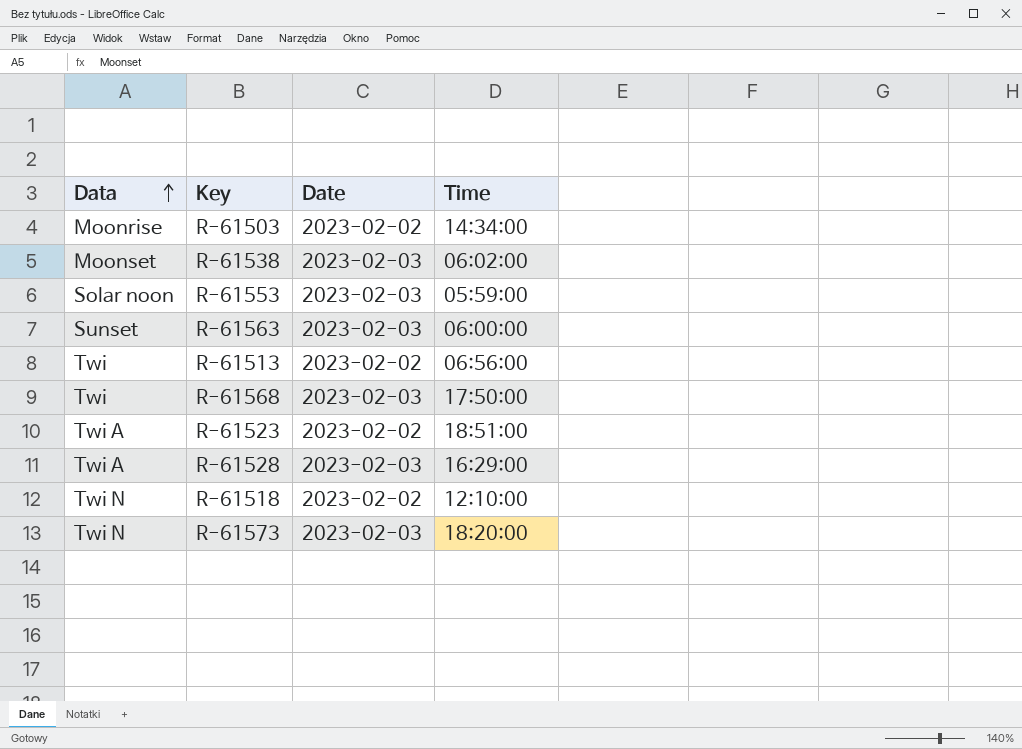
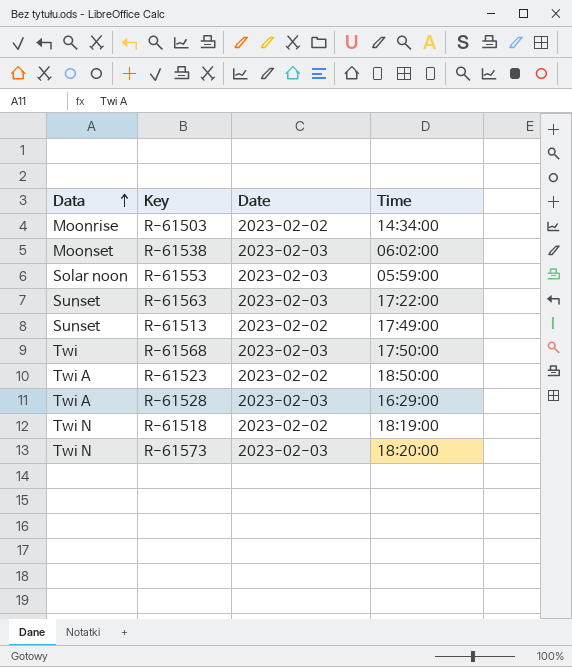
R-61563 | Time: 06:00:00 -> 17:22:00
R-61513 | Data: Twi -> Sunset
R-61513 | Time: 06:56:00 -> 17:49:00
R-61523 | Time: 18:51:00 -> 18:50:00
R-61518 | Time: 12:10:00 -> 18:19:00

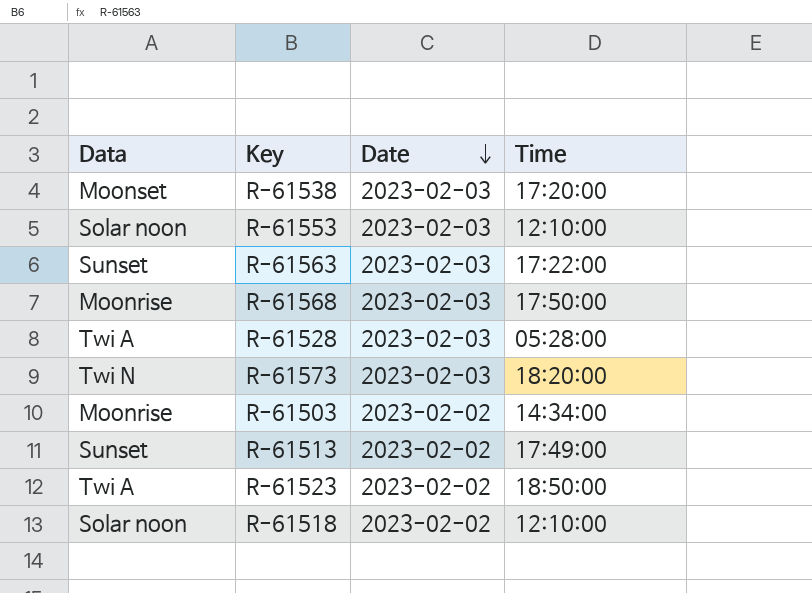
row order: Data ascending -> Date descending
R-61538 | Time: 06:02:00 -> 17:20:00
R-61553 | Time: 05:59:00 -> 12:10:00
R-61568 | Data: Twi -> Moonrise
R-61528 | Time: 16:29:00 -> 05:28:00
R-61518 | Data: Twi N -> Solar noon
R-61518 | Time: 18:19:00 -> 12:10:00

